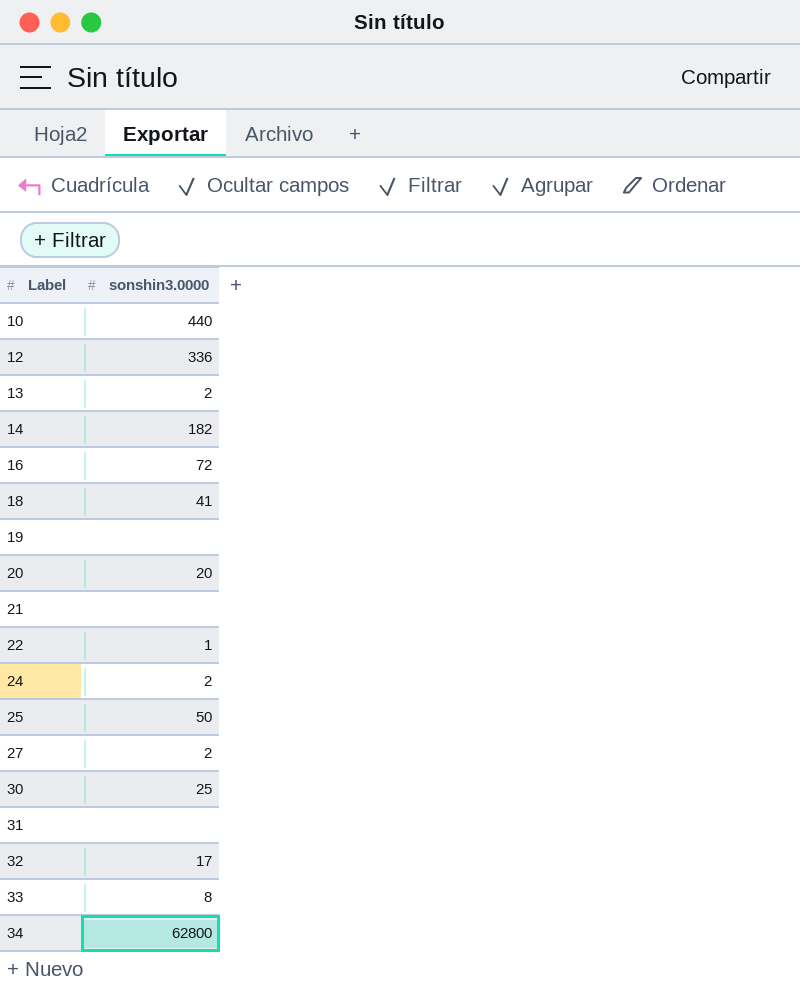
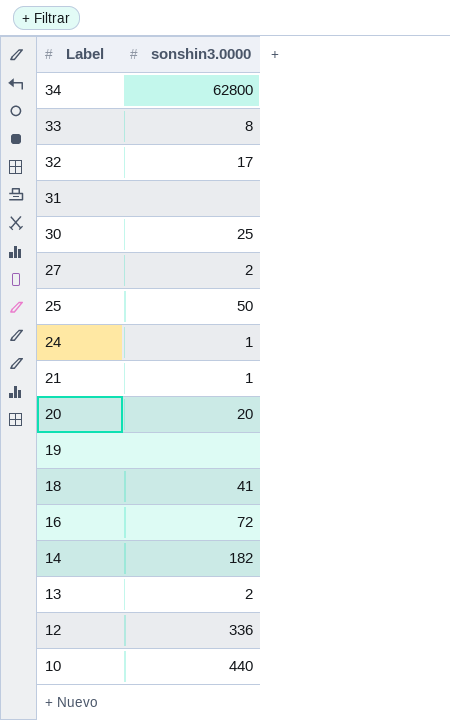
row order: Label ascending -> Label descending
row 22: 1 -> none
24 | sonshin3.0000: 2 -> 1
21 | sonshin3.0000: none -> 1

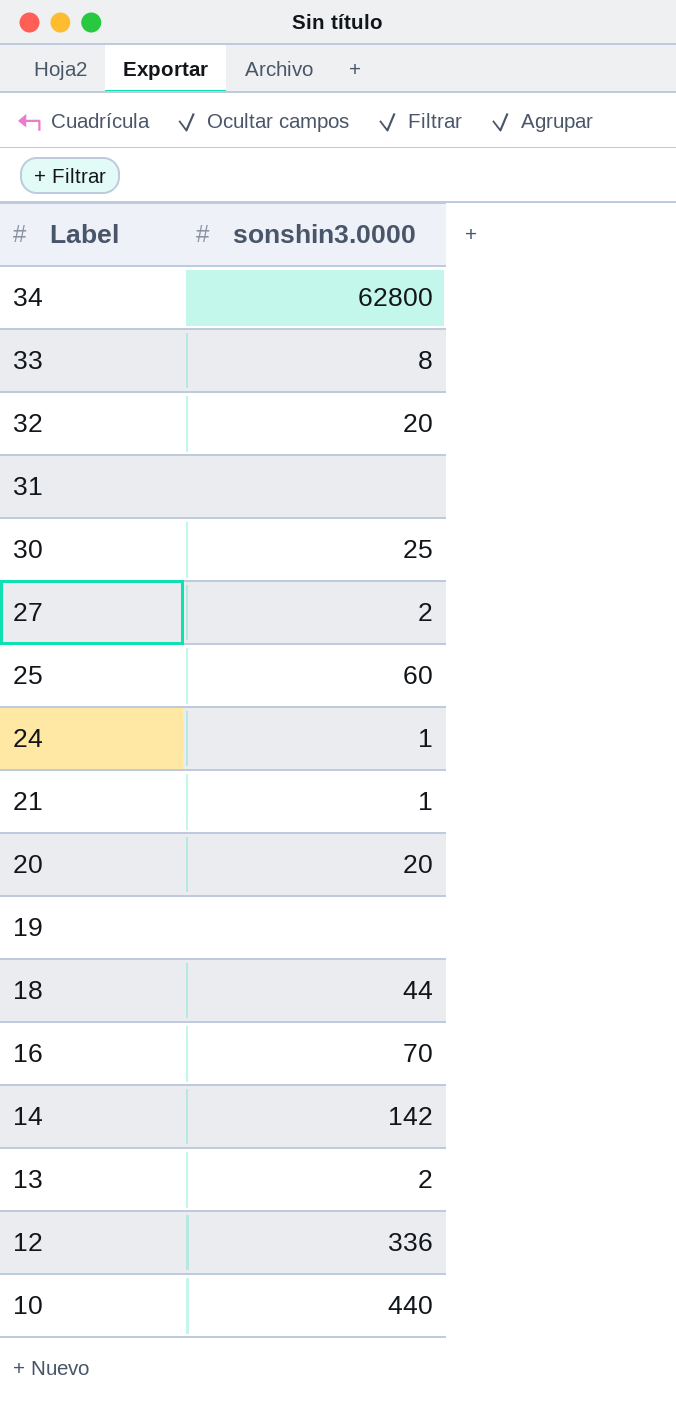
32 | sonshin3.0000: 17 -> 20
25 | sonshin3.0000: 50 -> 60
18 | sonshin3.0000: 41 -> 44
16 | sonshin3.0000: 72 -> 70
14 | sonshin3.0000: 182 -> 142

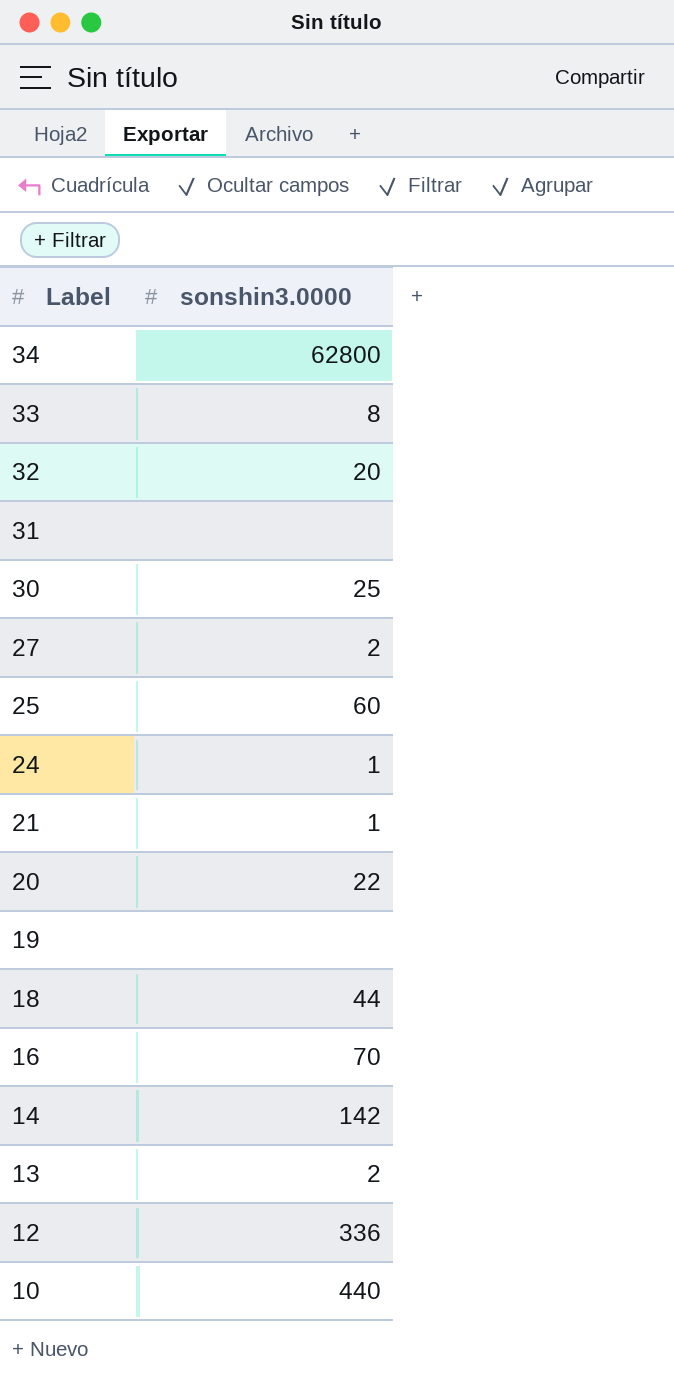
20 | sonshin3.0000: 20 -> 22

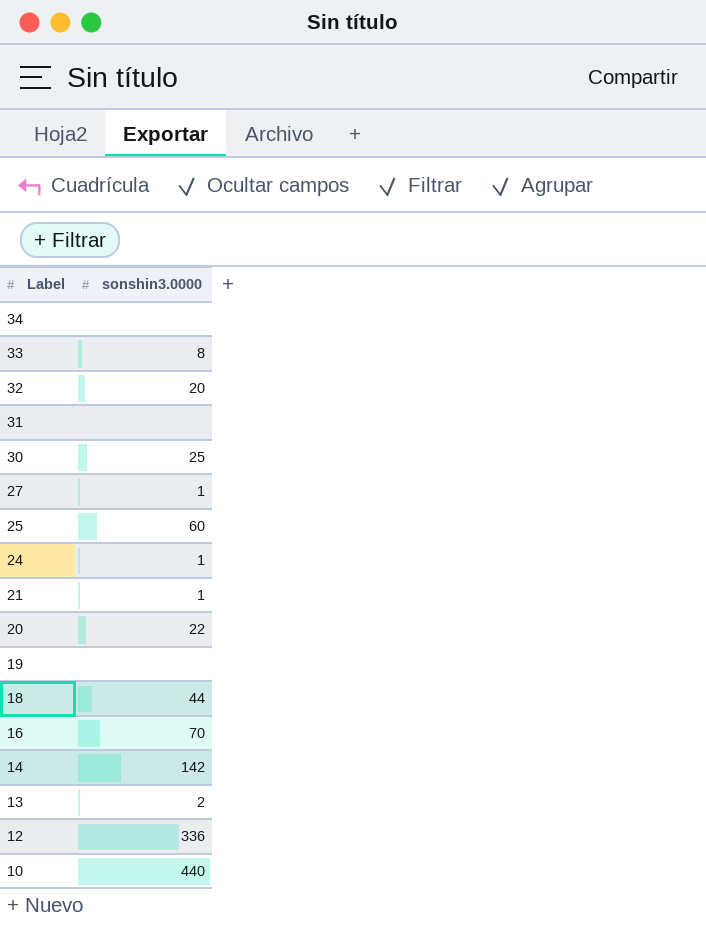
34 | sonshin3.0000: 62800 -> none
27 | sonshin3.0000: 2 -> 1

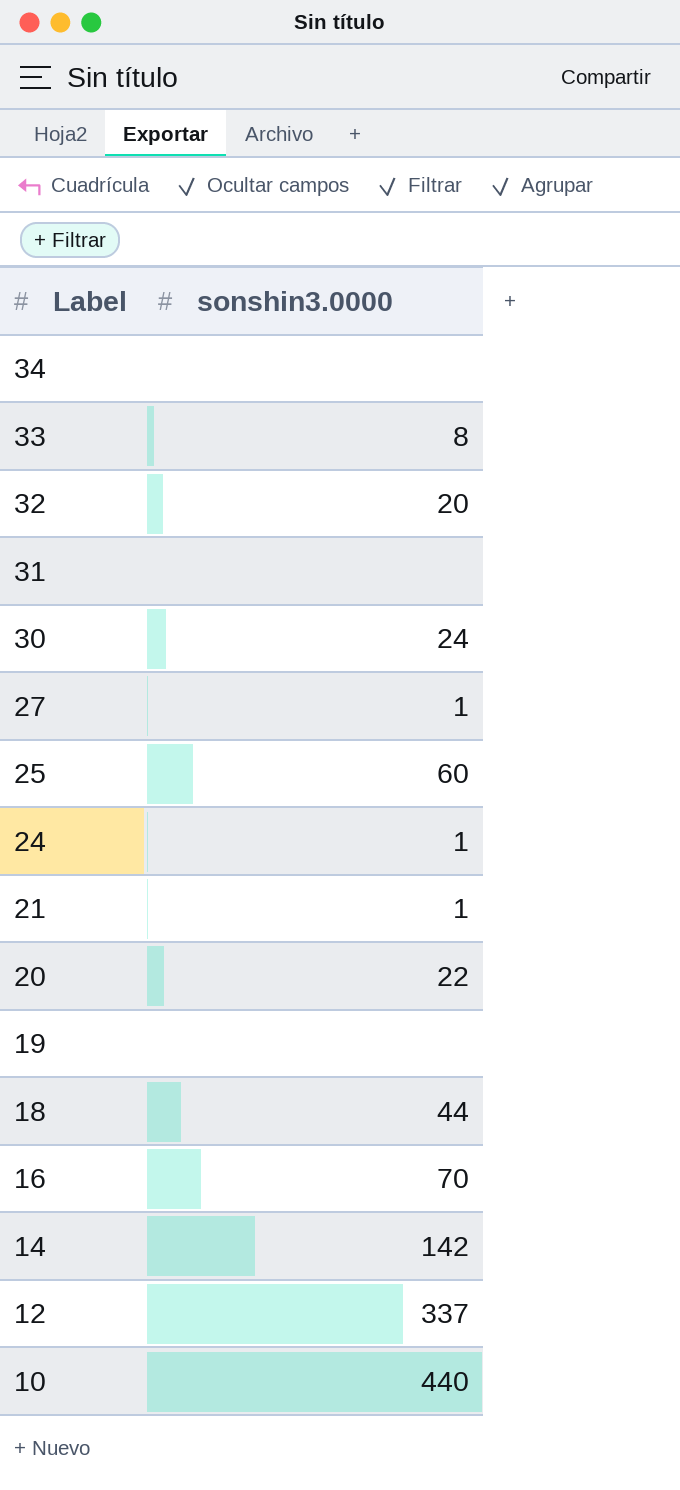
row 13: 2 -> none
30 | sonshin3.0000: 25 -> 24
12 | sonshin3.0000: 336 -> 337

